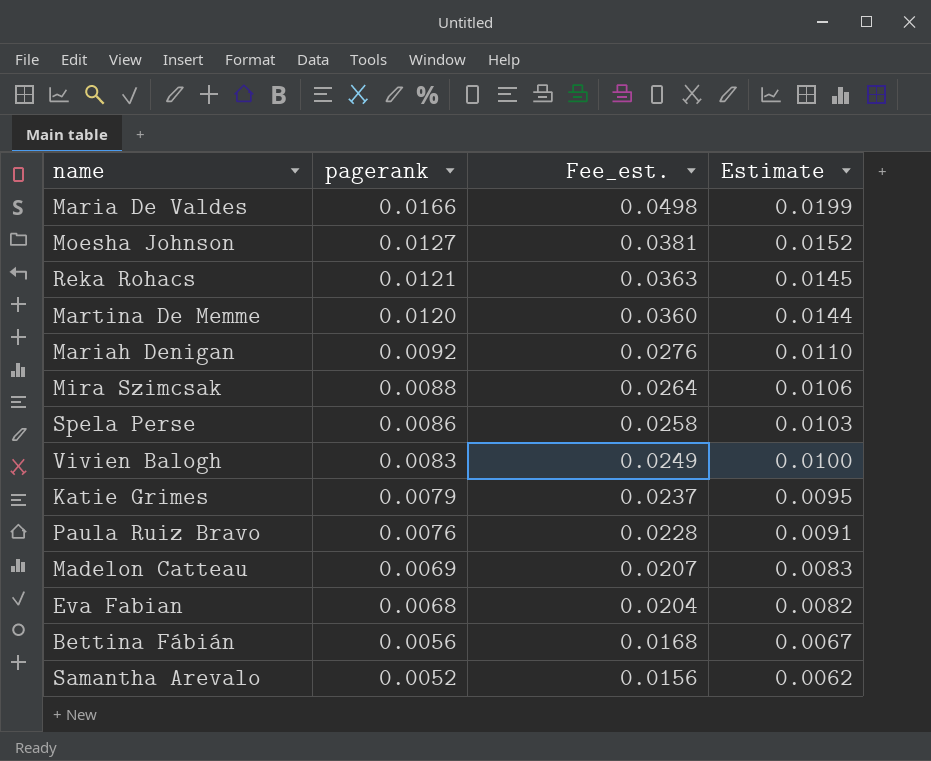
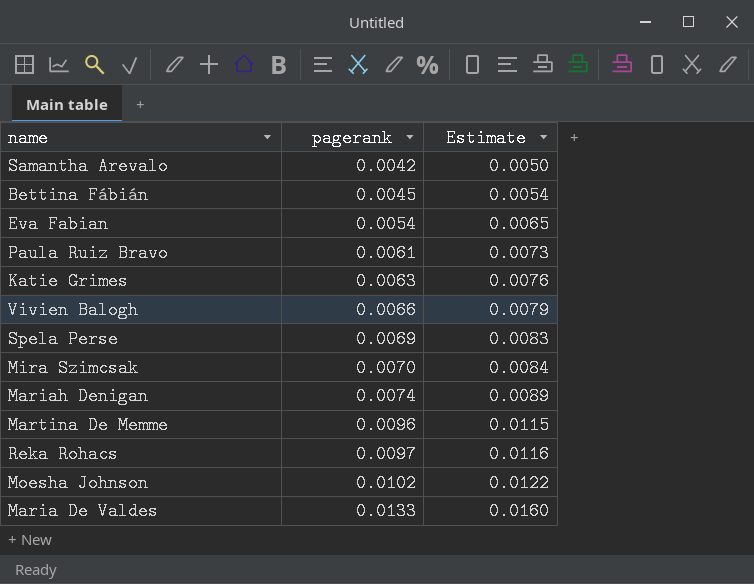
row order: pagerank descending -> pagerank ascending
column Fee_est. | formula: [pagerank] * 3 -> none
row Madelon Catteau: 0.0069 | 0.0207 | 0.0083 -> none
Samantha Arevalo | pagerank: 0.0052 -> 0.0042
Samantha Arevalo | Estimate: 0.0062 -> 0.0050
Bettina Fábián | pagerank: 0.0056 -> 0.0045
Bettina Fábián | Estimate: 0.0067 -> 0.0054
Eva Fabian | pagerank: 0.0068 -> 0.0054
Eva Fabian | Estimate: 0.0082 -> 0.0065
Paula Ruiz Bravo | pagerank: 0.0076 -> 0.0061
Paula Ruiz Bravo | Estimate: 0.0091 -> 0.0073
Katie Grimes | pagerank: 0.0079 -> 0.0063
Katie Grimes | Estimate: 0.0095 -> 0.0076
Vivien Balogh | pagerank: 0.0083 -> 0.0066
Vivien Balogh | Estimate: 0.0100 -> 0.0079
Spela Perse | pagerank: 0.0086 -> 0.0069
Spela Perse | Estimate: 0.0103 -> 0.0083
Mira Szimcsak | pagerank: 0.0088 -> 0.0070
Mira Szimcsak | Estimate: 0.0106 -> 0.0084
Mariah Denigan | pagerank: 0.0092 -> 0.0074
Mariah Denigan | Estimate: 0.0110 -> 0.0089
Martina De Memme | pagerank: 0.0120 -> 0.0096
Martina De Memme | Estimate: 0.0144 -> 0.0115
Reka Rohacs | pagerank: 0.0121 -> 0.0097
Reka Rohacs | Estimate: 0.0145 -> 0.0116
Moesha Johnson | pagerank: 0.0127 -> 0.0102
Moesha Johnson | Estimate: 0.0152 -> 0.0122
Maria De Valdes | pagerank: 0.0166 -> 0.0133
Maria De Valdes | Estimate: 0.0199 -> 0.0160

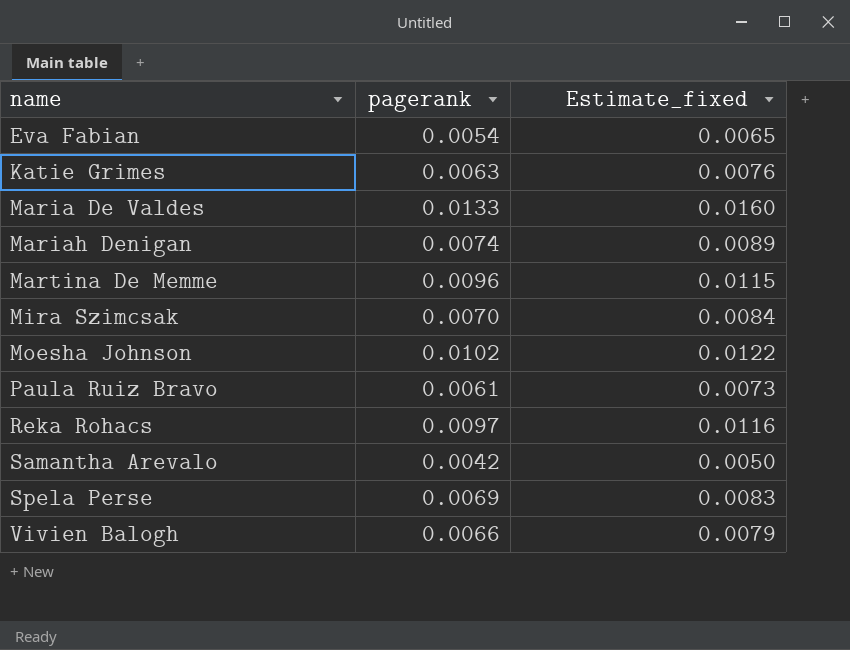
row order: pagerank ascending -> name ascending
column name: Estimate -> Estimate_fixed
row Bettina Fábián: 0.0045 | 0.0054 -> none

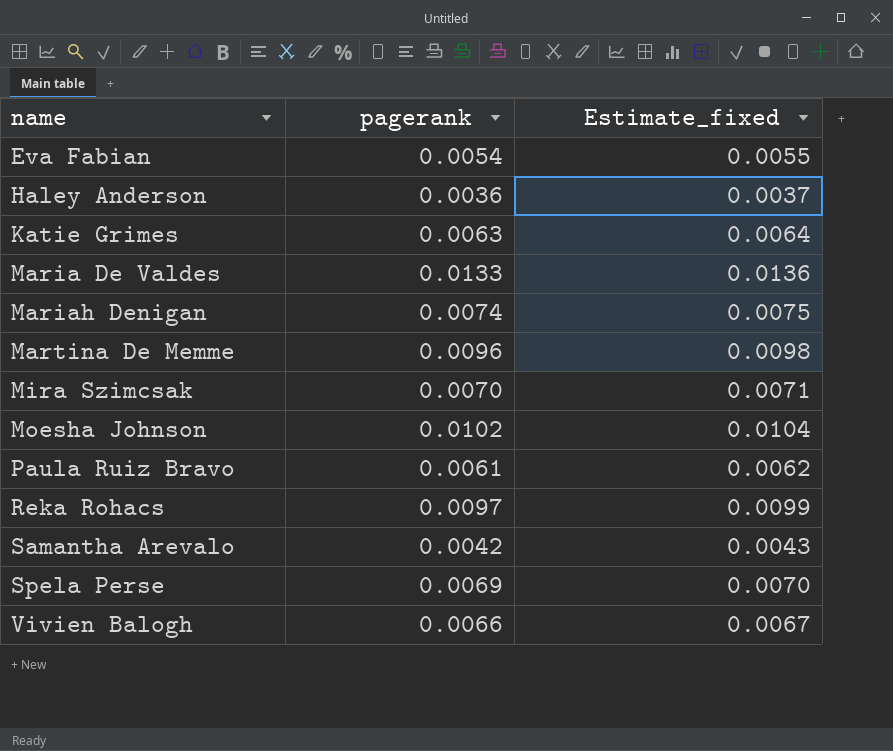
column Estimate_fixed | formula: [pagerank] * 1.2 -> [pagerank] * 1.02
row Haley Anderson: none -> 0.0036 | 0.0037

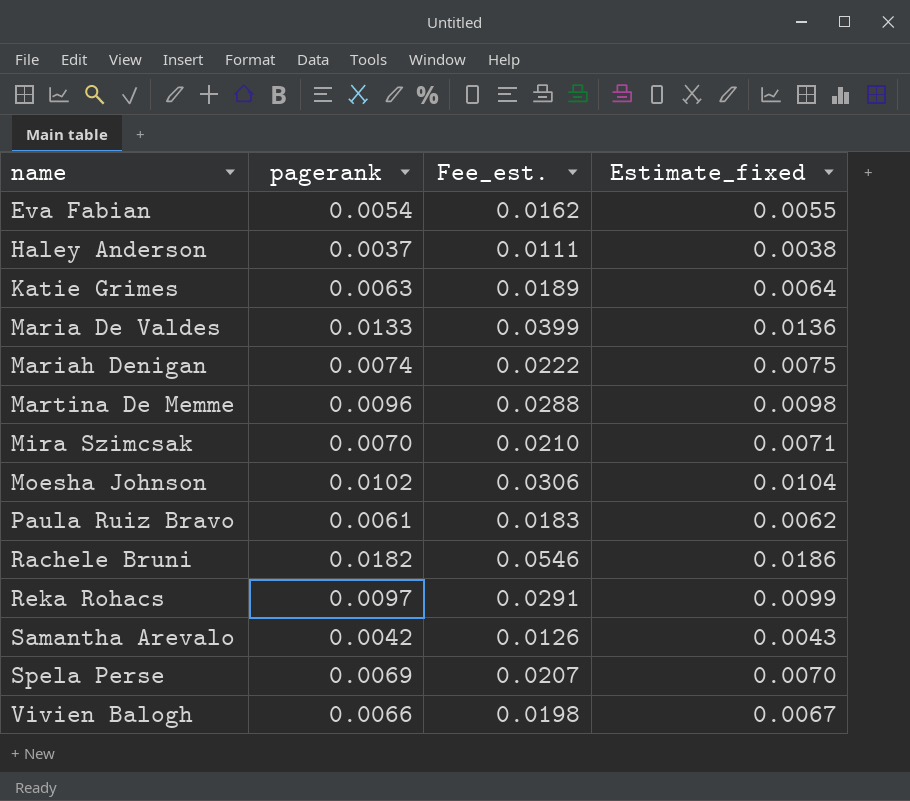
column Fee_est. | formula: none -> [pagerank] * 3
Haley Anderson | pagerank: 0.0036 -> 0.0037
Haley Anderson | Estimate_fixed: 0.0037 -> 0.0038
row Rachele Bruni: none -> 0.0182 | 0.0546 | 0.0186

